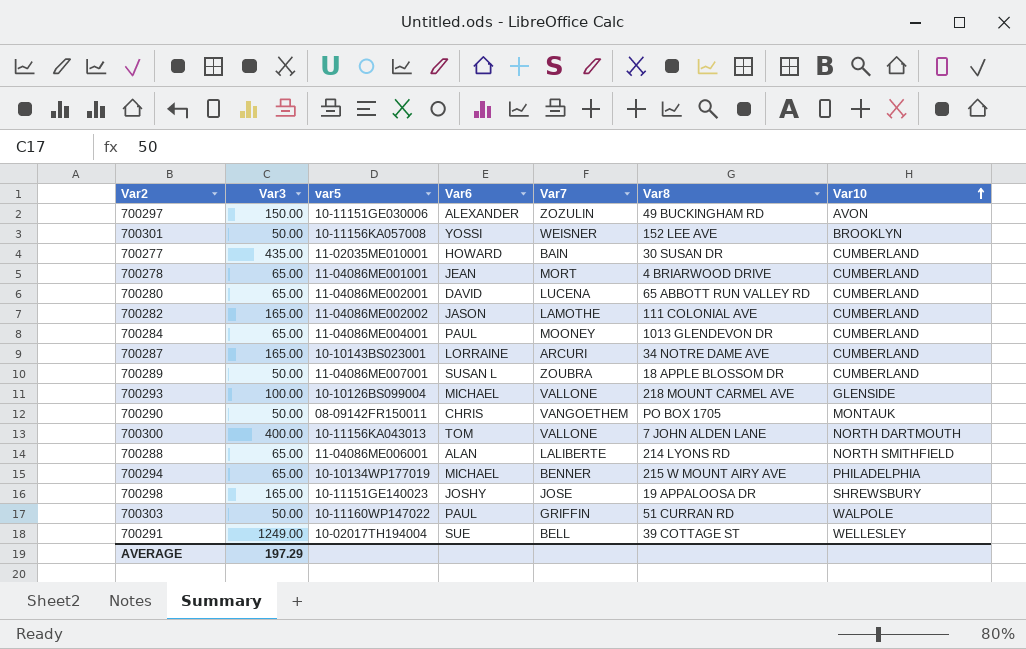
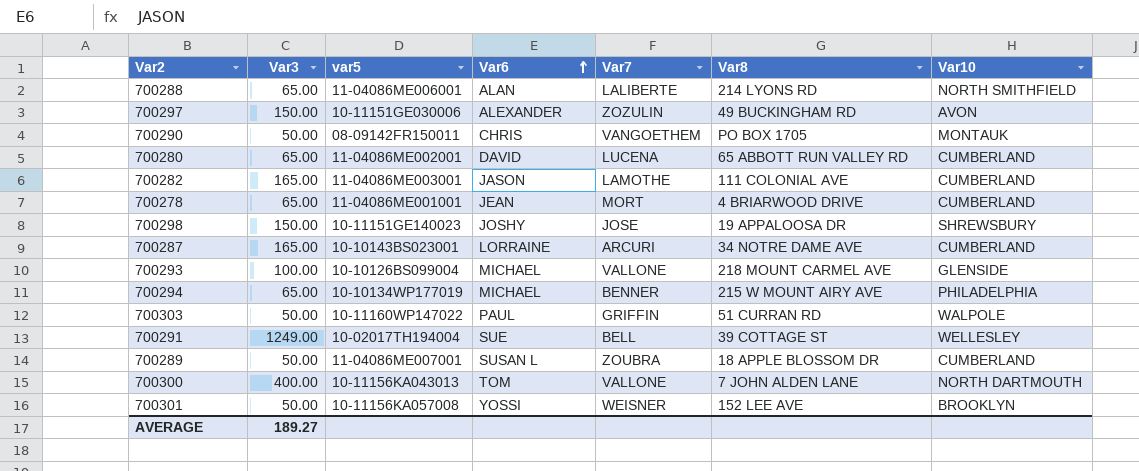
row order: Var10 ascending -> Var6 ascending
row 700277: 435.00 | 11-02035ME010001 | HOWARD | BAIN | 30 SUSAN DR | CUMBERLAND -> none
row 700284: 65.00 | 11-04086ME004001 | PAUL | MOONEY | 1013 GLENDEVON DR | CUMBERLAND -> none
700282 | var5: 11-04086ME002002 -> 11-04086ME003001
700298 | Var3: 165.00 -> 150.00
AVERAGE | Var3: 197.29 -> 189.27

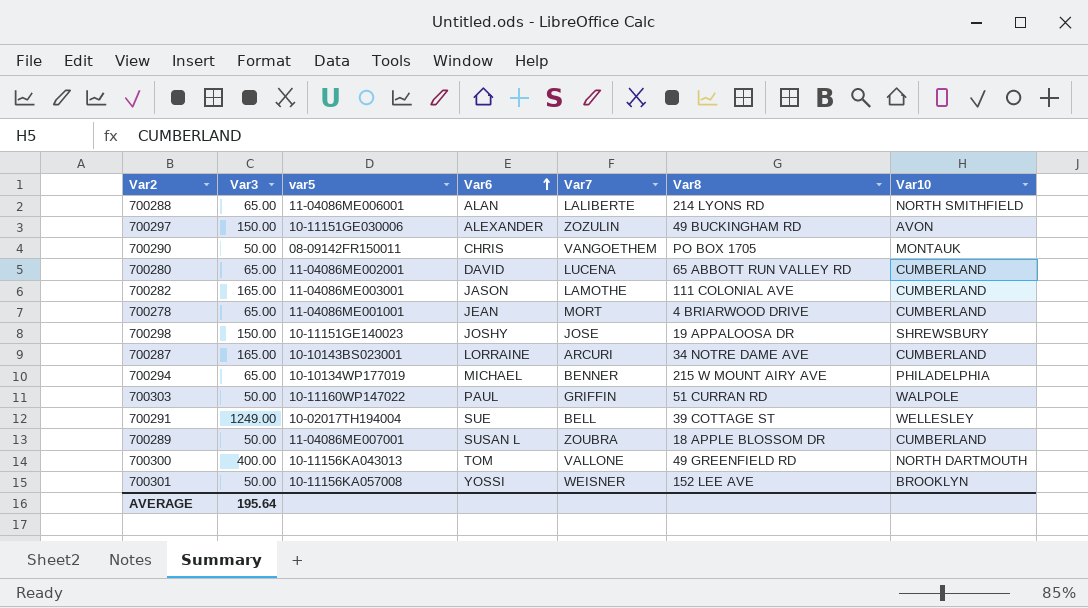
row 700293: 100.00 | 10-10126BS099004 | MICHAEL | VALLONE | 218 MOUNT CARMEL AVE | GLENSIDE -> none
700300 | Var8: 7 JOHN ALDEN LANE -> 49 GREENFIELD RD
AVERAGE | Var3: 189.27 -> 195.64

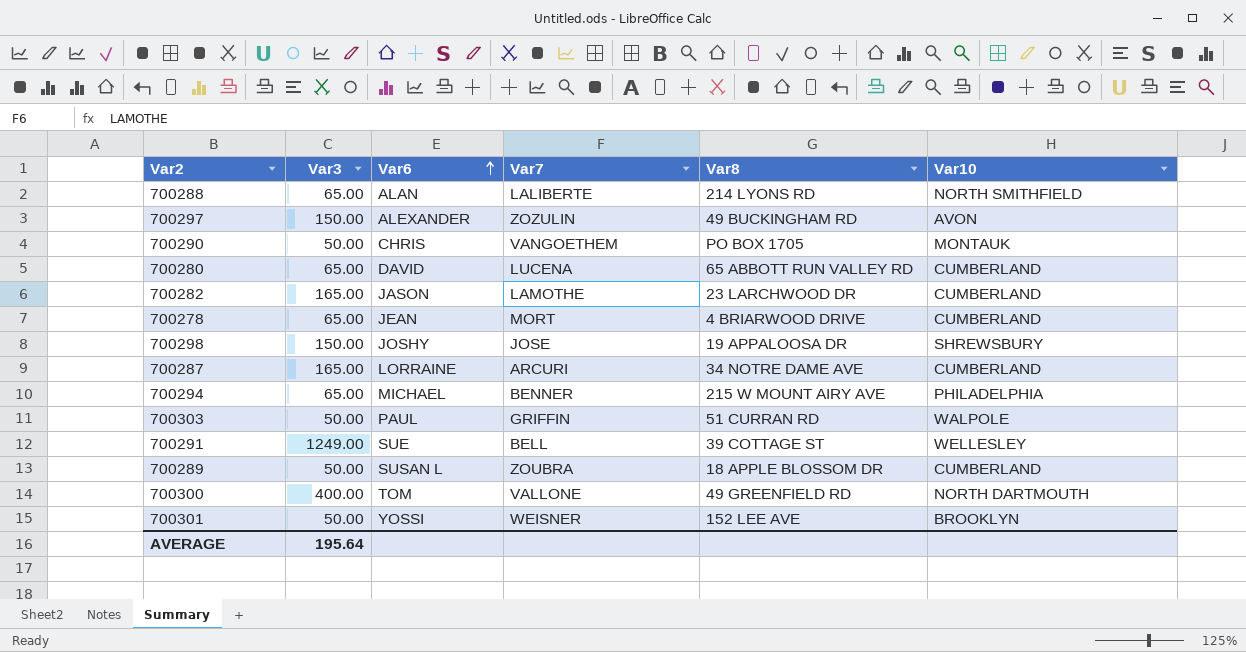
column var5 | position: 3 -> none
700282 | Var8: 111 COLONIAL AVE -> 23 LARCHWOOD DR

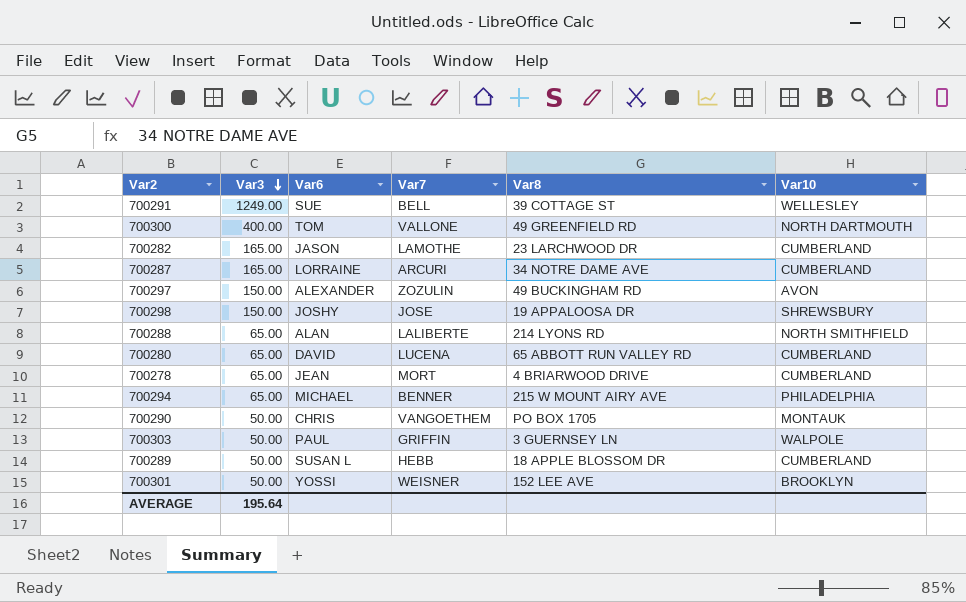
row order: Var6 ascending -> Var3 descending
700303 | Var8: 51 CURRAN RD -> 3 GUERNSEY LN
700289 | Var7: ZOUBRA -> HEBB

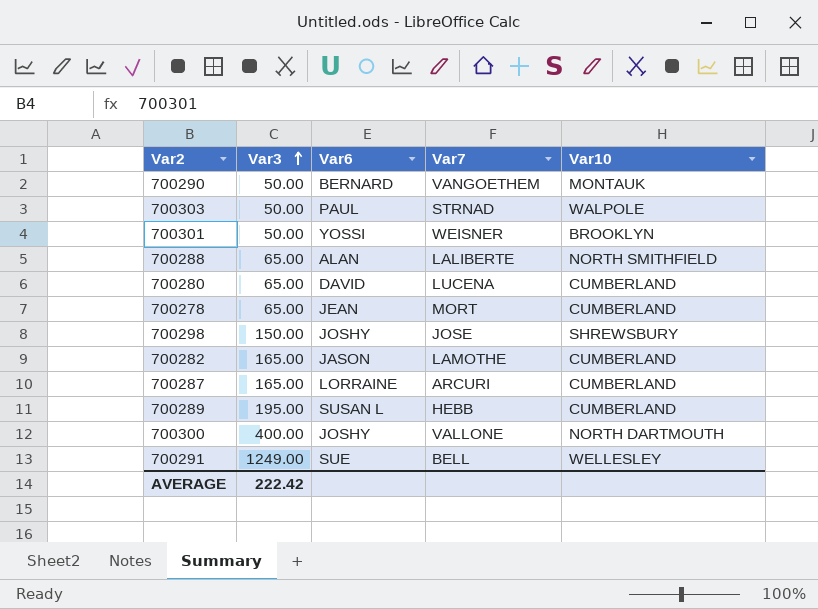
row order: Var3 descending -> Var3 ascending
column Var8 | position: 5 -> none
row 700297: 150.00 | ALEXANDER | ZOZULIN | 49 BUCKINGHAM RD | AVON -> none
row 700294: 65.00 | MICHAEL | BENNER | 215 W MOUNT AIRY AVE | PHILADELPHIA -> none
700290 | Var6: CHRIS -> BERNARD
700303 | Var7: GRIFFIN -> STRNAD
700289 | Var3: 50.00 -> 195.00
700300 | Var6: TOM -> JOSHY
AVERAGE | Var3: 195.64 -> 222.42

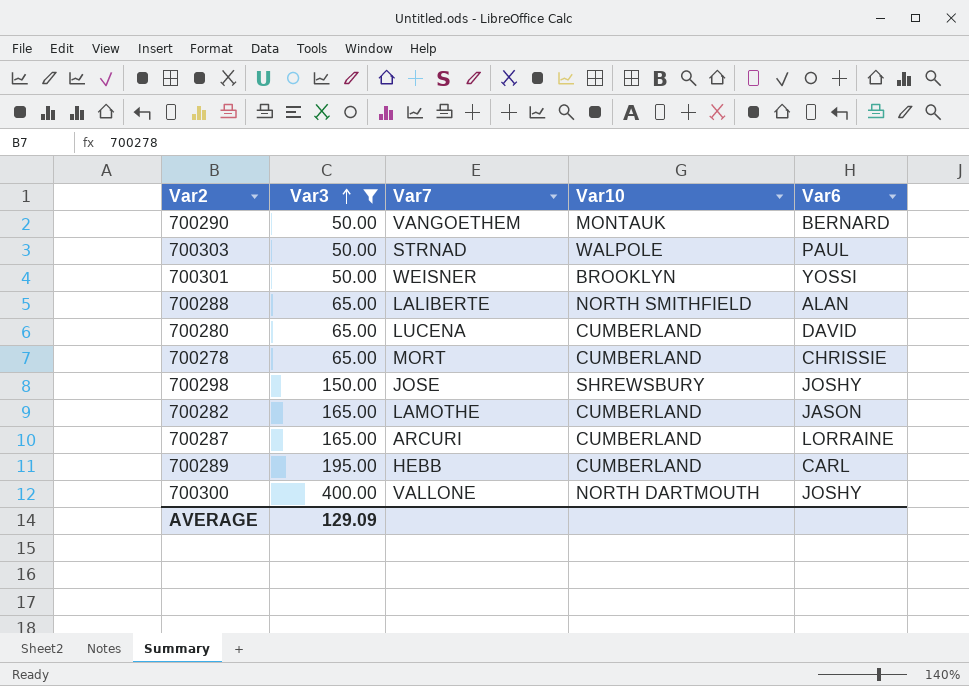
filter: none -> Var3 != 1249.00
column Var6 | position: 3 -> 5
700278 | Var6: JEAN -> CHRISSIE
700289 | Var6: SUSAN L -> CARL
AVERAGE | Var3: 222.42 -> 129.09

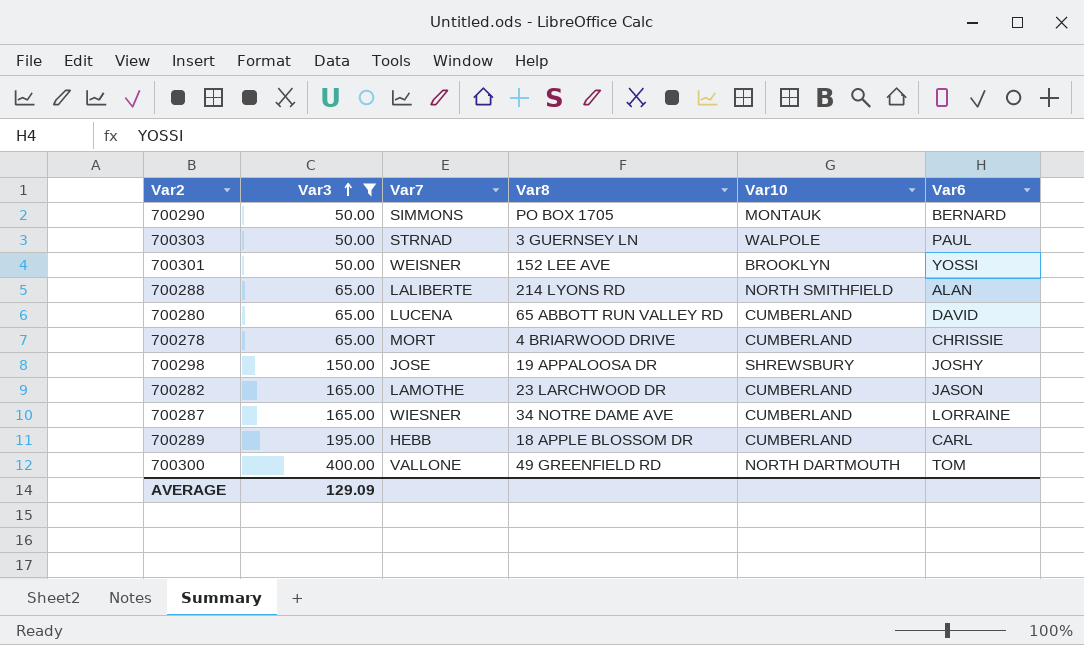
column Var8 | position: none -> 4
700290 | Var7: VANGOETHEM -> SIMMONS
700287 | Var7: ARCURI -> WIESNER
700300 | Var6: JOSHY -> TOM

